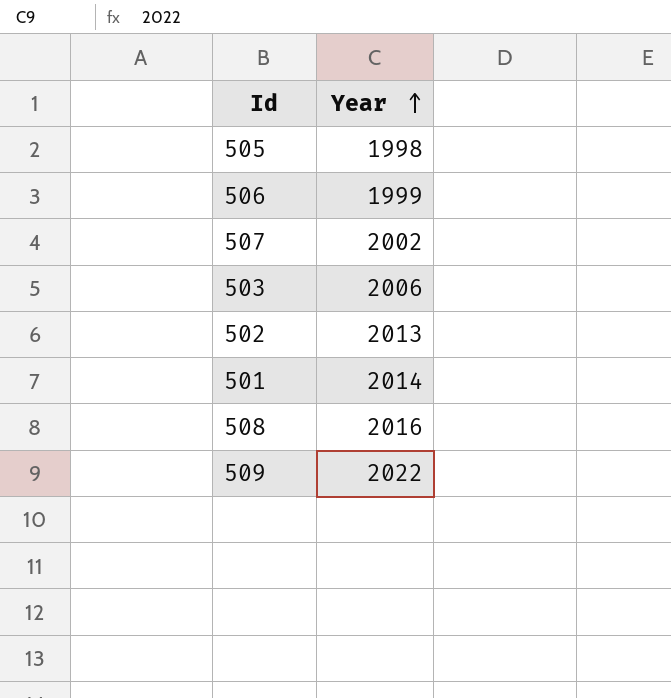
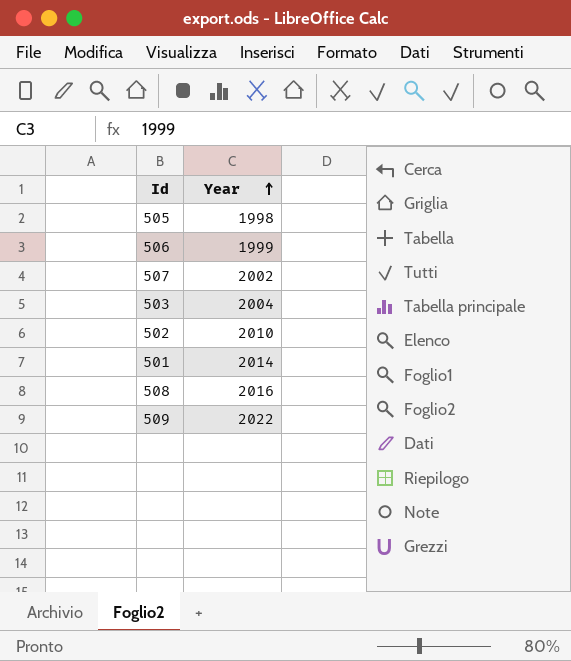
503 | Year: 2006 -> 2004
502 | Year: 2013 -> 2010

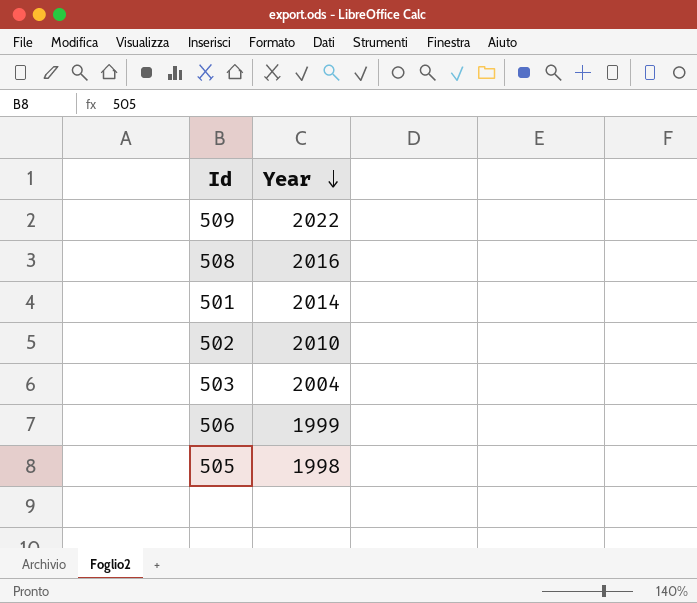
row order: Year ascending -> Year descending
row 507: 2002 -> none

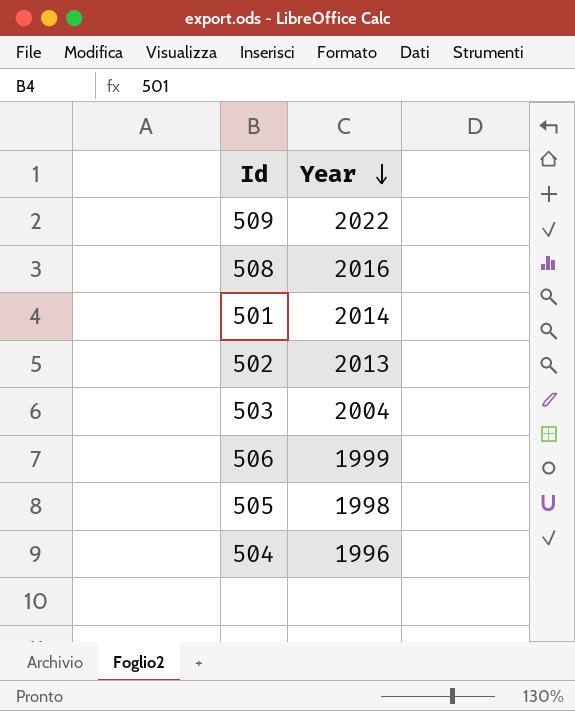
502 | Year: 2010 -> 2013
row 504: none -> 1996

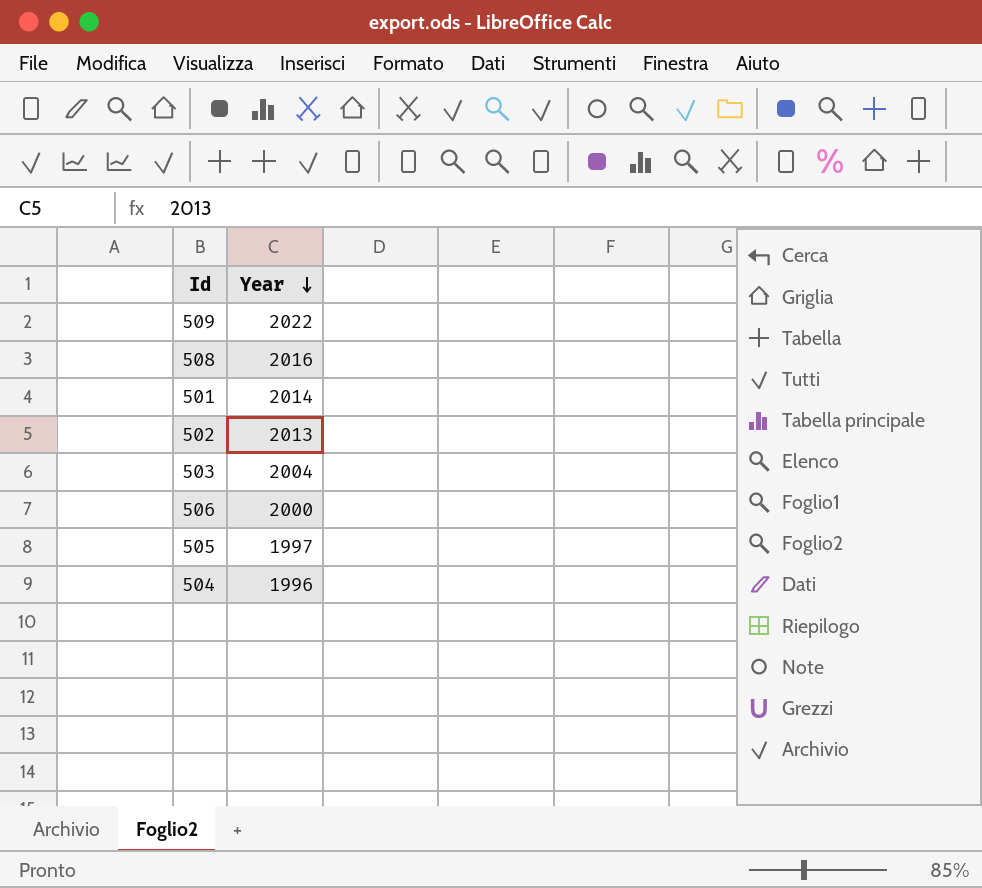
506 | Year: 1999 -> 2000
505 | Year: 1998 -> 1997

